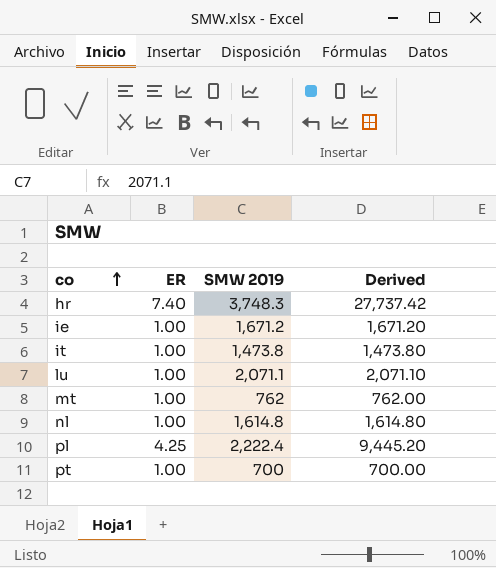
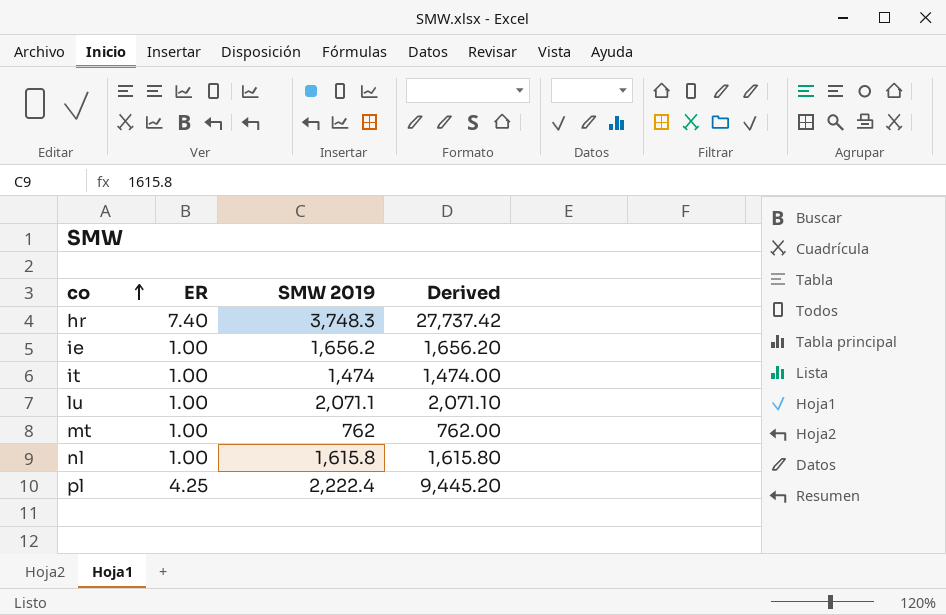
row pt: 1.00 | 700 | 700.00 -> none
ie | SMW 2019: 1,671.2 -> 1,656.2
ie | Derived: 1,671.20 -> 1,656.20
it | SMW 2019: 1,473.8 -> 1,474
it | Derived: 1,473.80 -> 1,474.00
nl | SMW 2019: 1,614.8 -> 1,615.8
nl | Derived: 1,614.80 -> 1,615.80

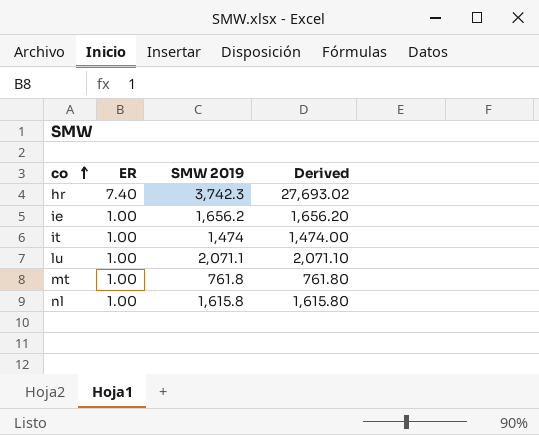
row pl: 4.25 | 2,222.4 | 9,445.20 -> none
hr | SMW 2019: 3,748.3 -> 3,742.3
hr | Derived: 27,737.42 -> 27,693.02
mt | SMW 2019: 762 -> 761.8
mt | Derived: 762.00 -> 761.80

